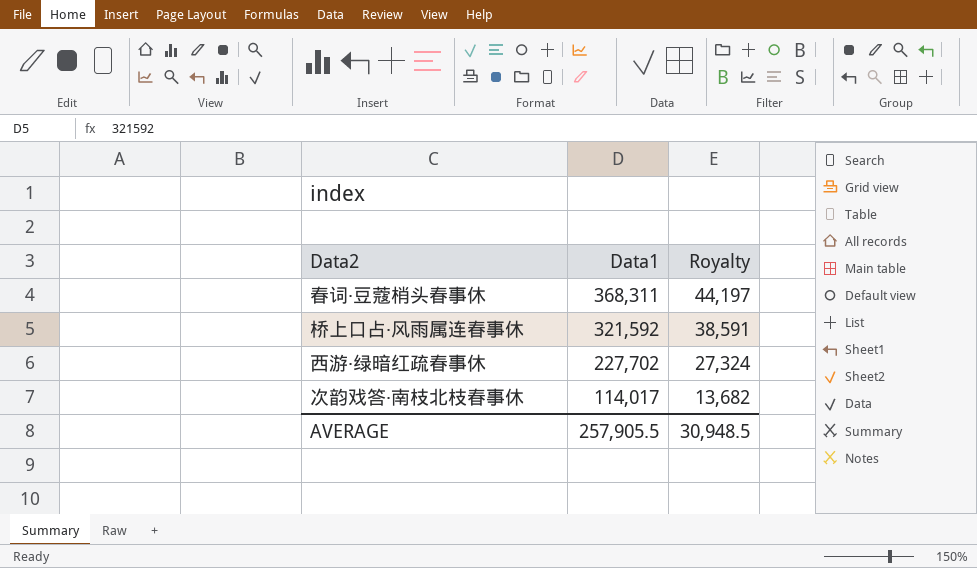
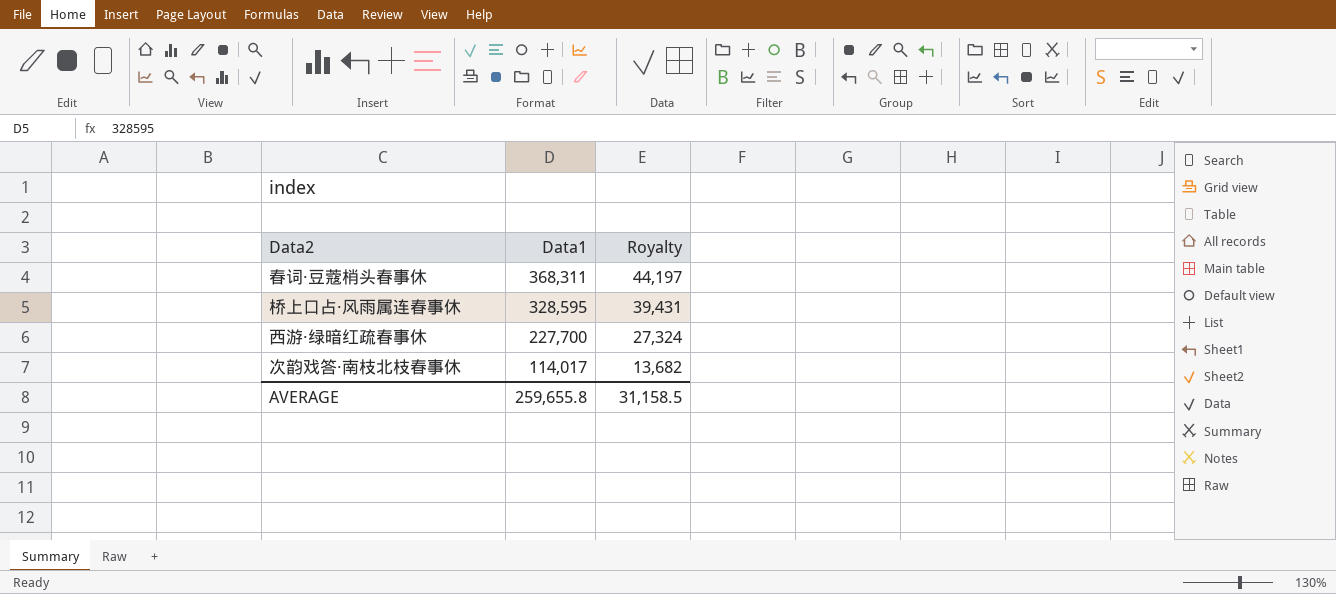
桥上口占·风雨属连春事休 | Data1: 321,592 -> 328,595
桥上口占·风雨属连春事休 | Royalty: 38,591 -> 39,431
西游·绿暗红疏春事休 | Data1: 227,702 -> 227,700
AVERAGE | Data1: 257,905.5 -> 259,655.8
AVERAGE | Royalty: 30,948.5 -> 31,158.5

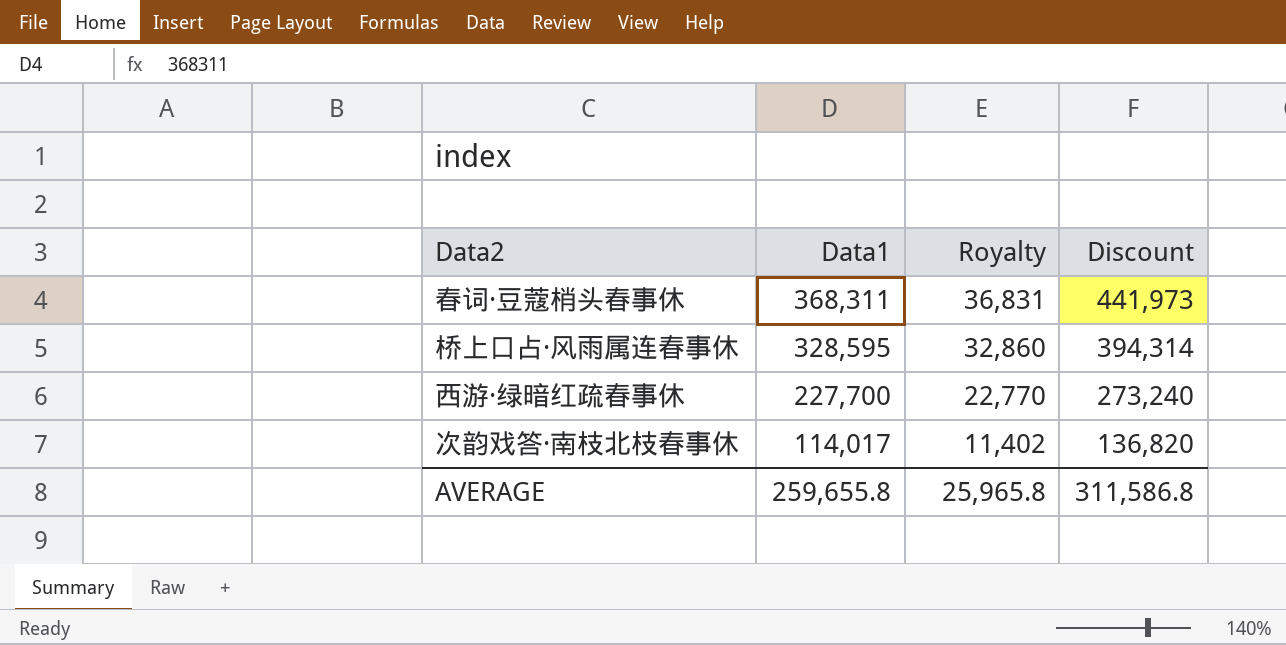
column Royalty | formula: [Data1] * 0.12 -> [Data1] * 0.1
column Discount | formula: none -> [Data1] * 1.2
AVERAGE | Royalty: 31,158.5 -> 25,965.8

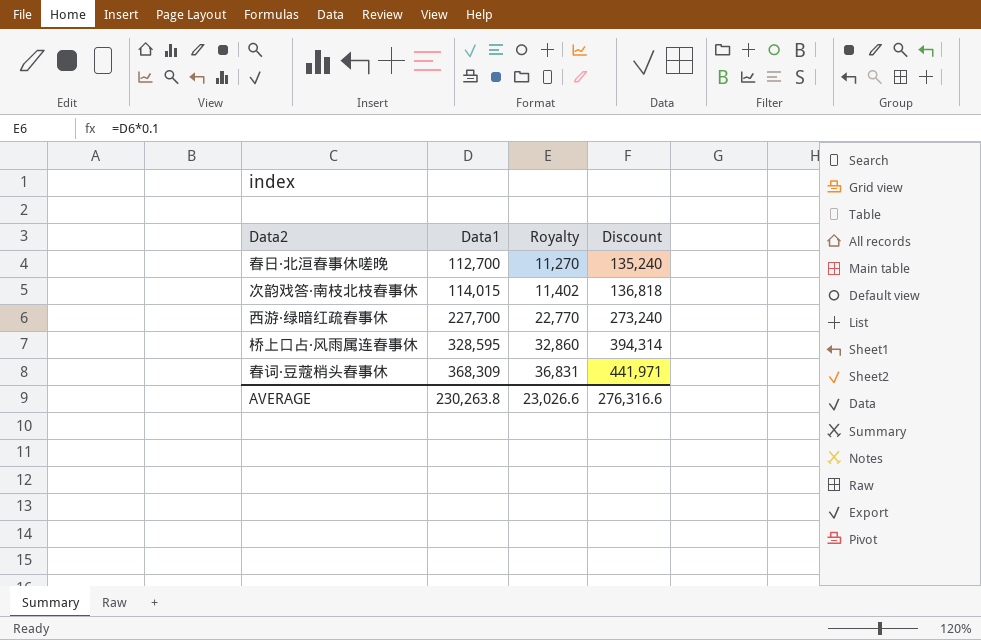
row order: Data1 descending -> Data1 ascending
row 春日·北洹春事休嗟晚: none -> 112,700 | 11,270 | 135,240
次韵戏答·南枝北枝春事休 | Data1: 114,017 -> 114,015
次韵戏答·南枝北枝春事休 | Discount: 136,820 -> 136,818
春词·豆蔻梢头春事休 | Data1: 368,311 -> 368,309
春词·豆蔻梢头春事休 | Discount: 441,973 -> 441,971
AVERAGE | Data1: 259,655.8 -> 230,263.8
AVERAGE | Royalty: 25,965.8 -> 23,026.6
AVERAGE | Discount: 311,586.8 -> 276,316.6

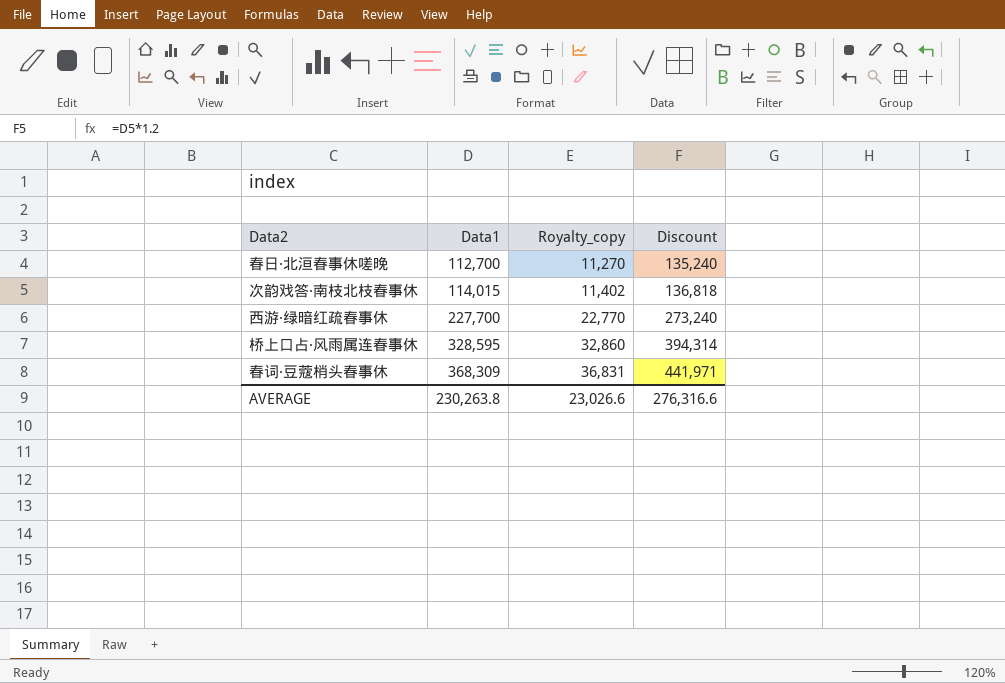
column name: Royalty -> Royalty_copy

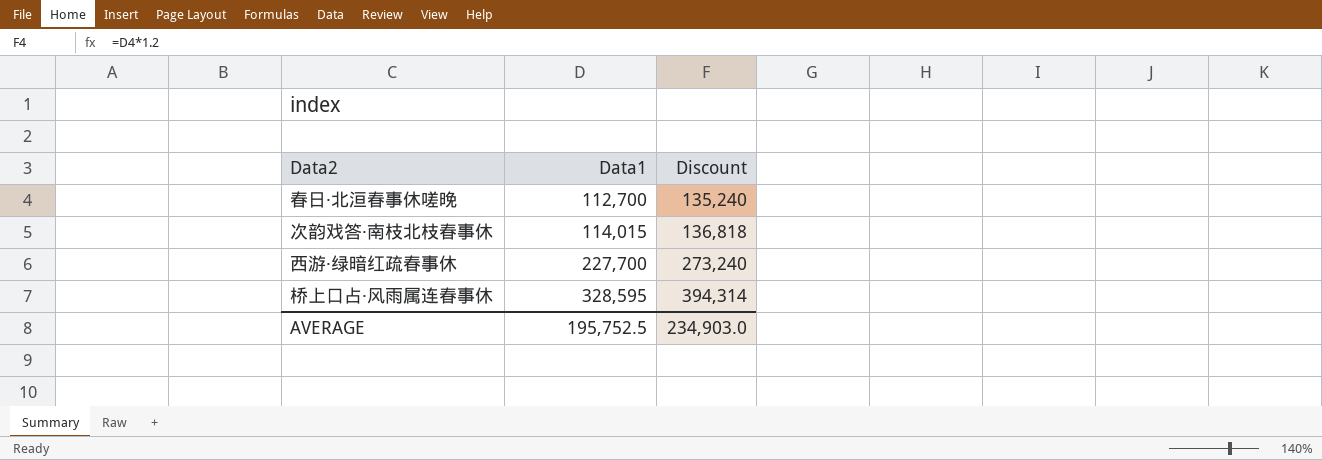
column Royalty_copy | formula: [Data1] * 0.1 -> none
row 春词·豆蔻梢头春事休: 368,309 | 36,831 | 441,971 -> none
AVERAGE | Data1: 230,263.8 -> 195,752.5
AVERAGE | Discount: 276,316.6 -> 234,903.0

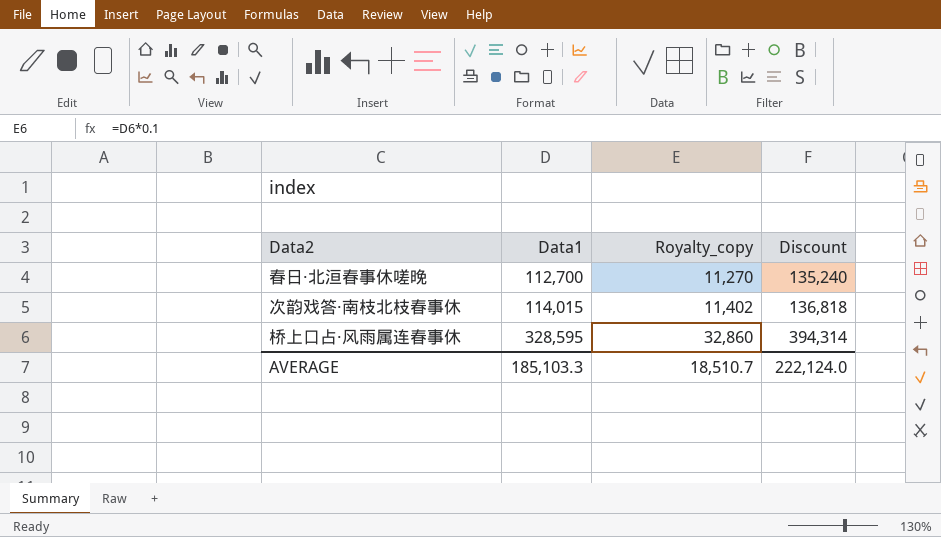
column Royalty_copy | formula: none -> [Data1] * 0.1
row 西游·绿暗红疏春事休: 227,700 | 273,240 -> none
AVERAGE | Data1: 195,752.5 -> 185,103.3
AVERAGE | Discount: 234,903.0 -> 222,124.0

